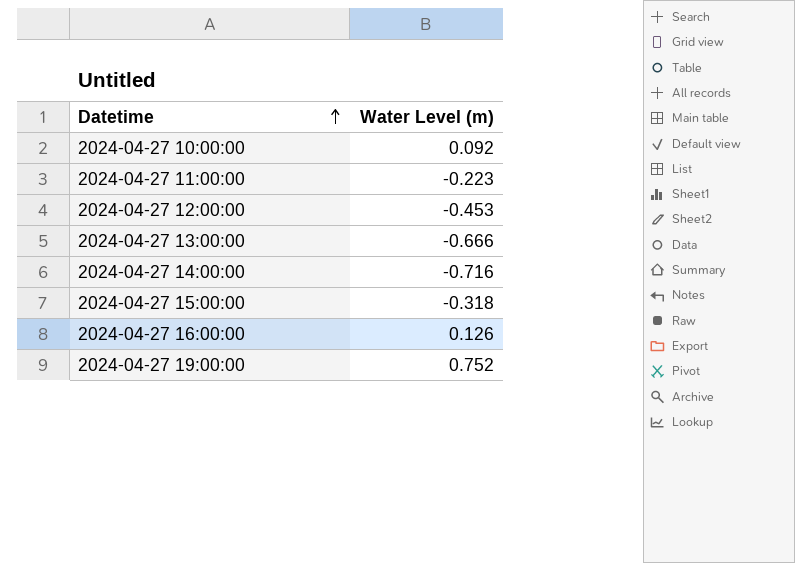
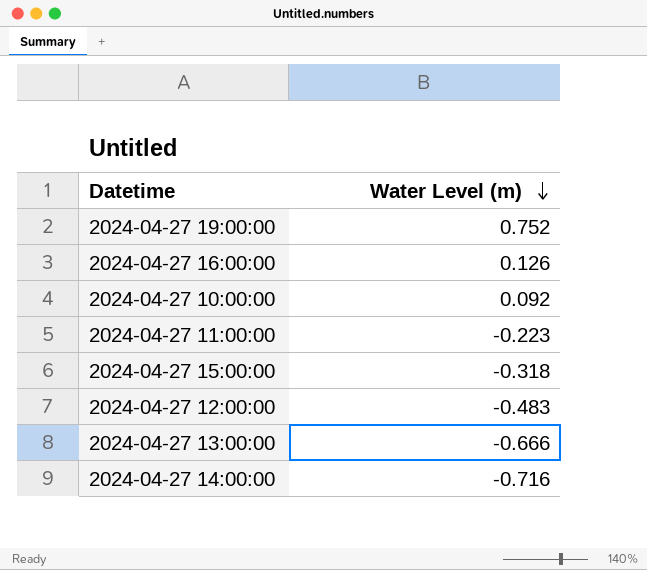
row order: Datetime ascending -> Water Level (m) descending
2024-04-27 12:00:00 | Water Level (m): -0.453 -> -0.483

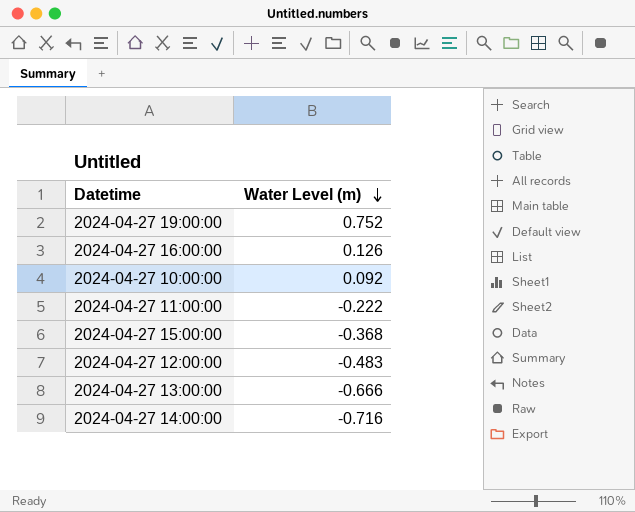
2024-04-27 11:00:00 | Water Level (m): -0.223 -> -0.222
2024-04-27 15:00:00 | Water Level (m): -0.318 -> -0.368

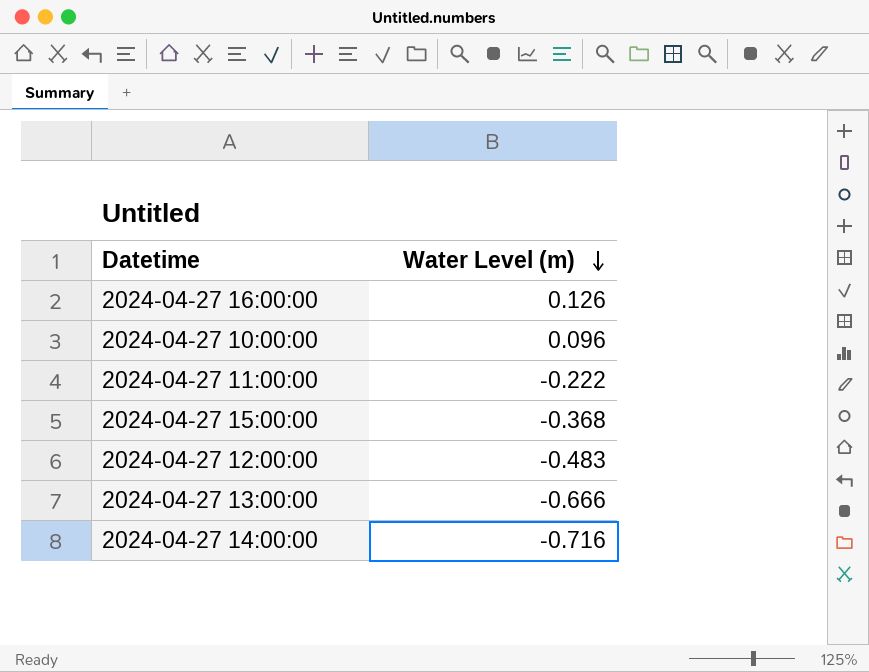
row 2024-04-27 19:00:00: 0.752 -> none
2024-04-27 10:00:00 | Water Level (m): 0.092 -> 0.096

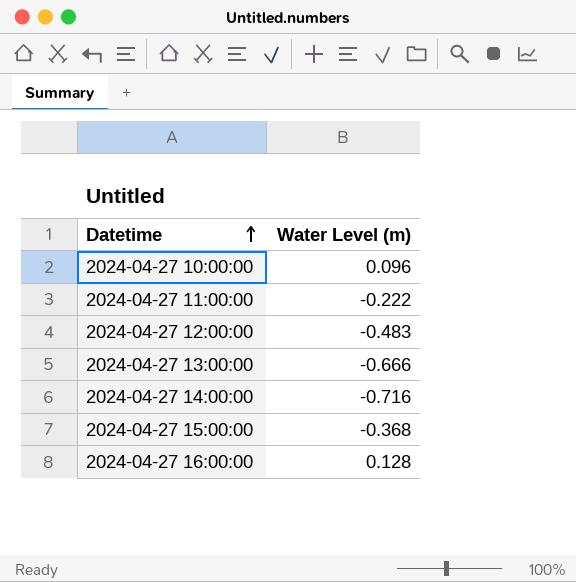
row order: Water Level (m) descending -> Datetime ascending
2024-04-27 16:00:00 | Water Level (m): 0.126 -> 0.128

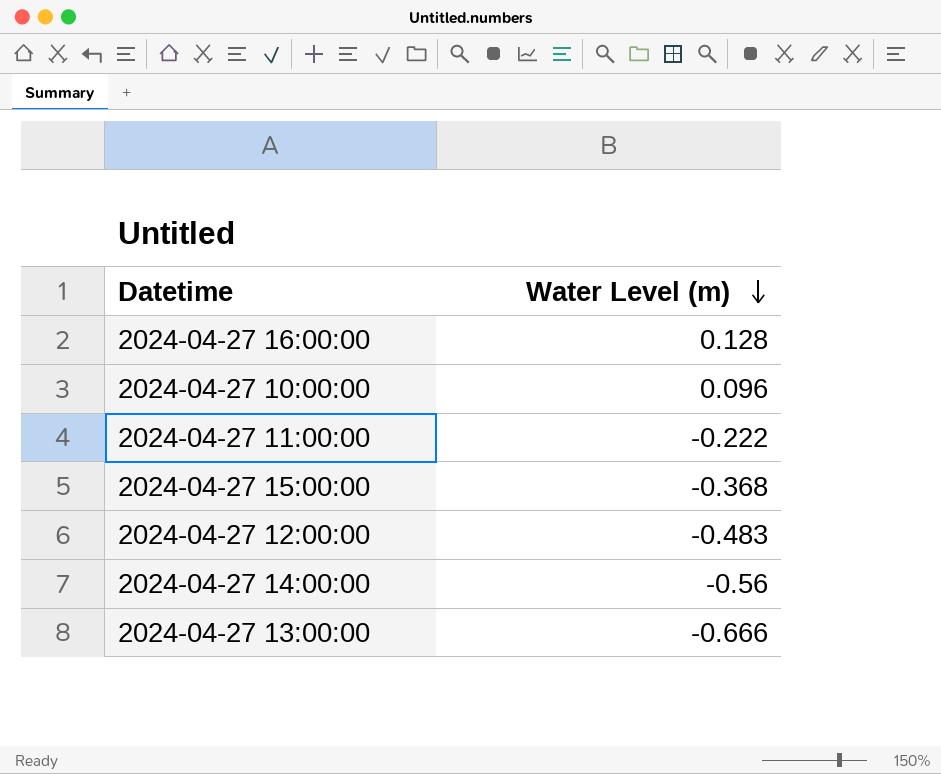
row order: Datetime ascending -> Water Level (m) descending
2024-04-27 14:00:00 | Water Level (m): -0.716 -> -0.56

